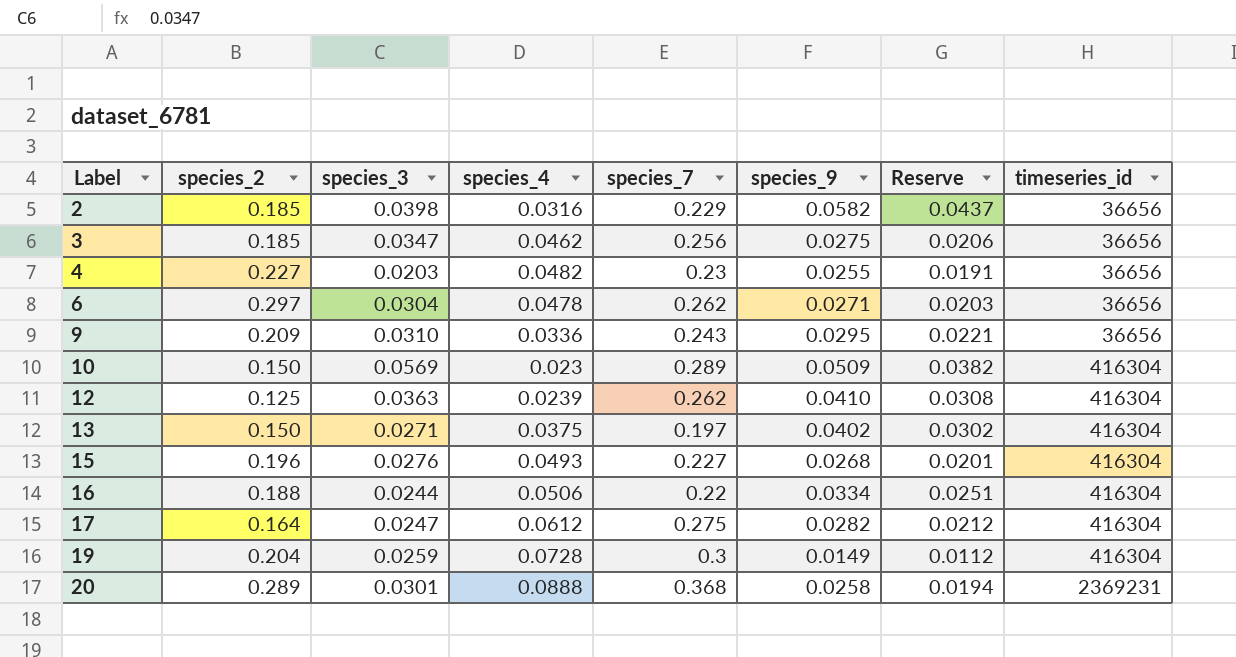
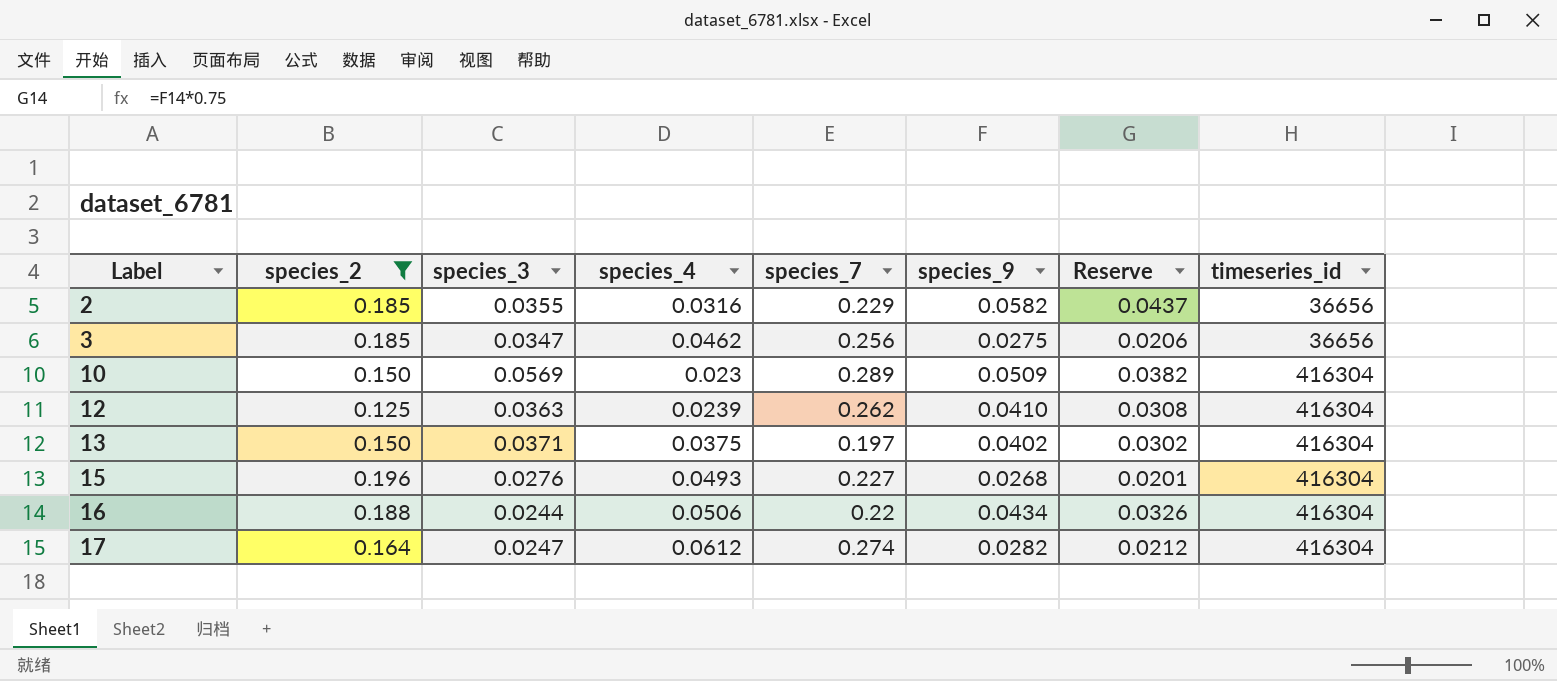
filter: none -> species_2 <= 0.196
2 | species_3: 0.0398 -> 0.0355
13 | species_3: 0.0271 -> 0.0371
16 | species_9: 0.0334 -> 0.0434
16 | Reserve: 0.0251 -> 0.0326
17 | species_7: 0.275 -> 0.274

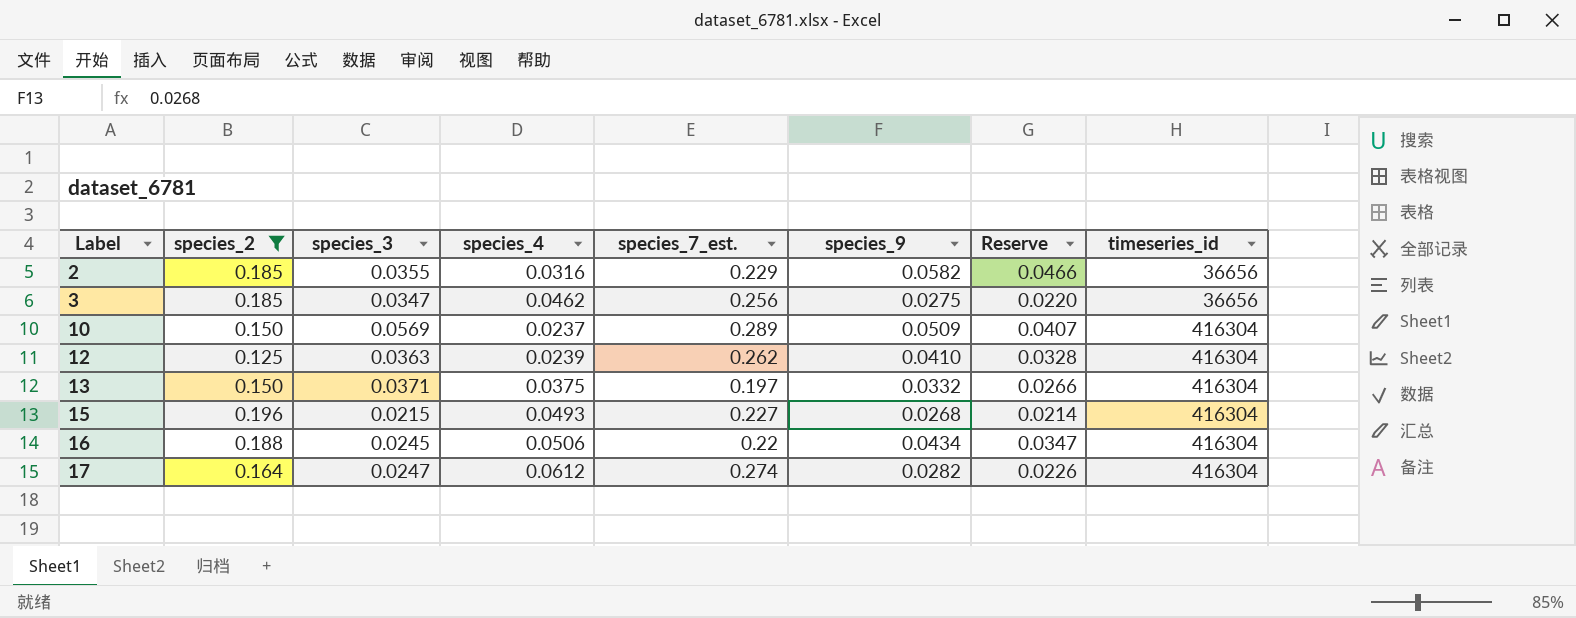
column name: species_7 -> species_7_est.
column Reserve | formula: [species_9] * 0.75 -> [species_9] * 0.8
10 | species_4: 0.023 -> 0.0237
13 | species_9: 0.0402 -> 0.0332
15 | species_3: 0.0276 -> 0.0215
16 | species_3: 0.0244 -> 0.0245

